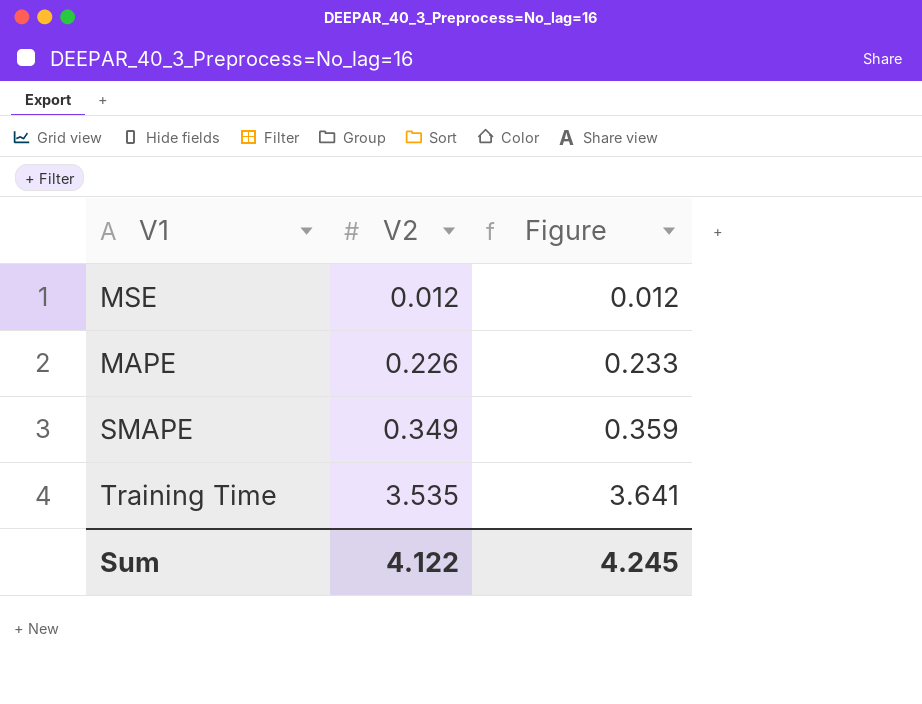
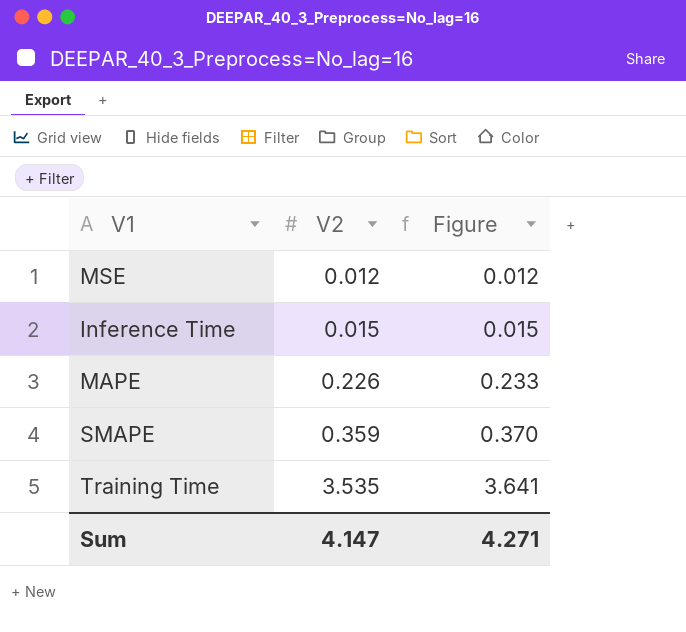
row Inference Time: none -> 0.015 | 0.015
SMAPE | V2: 0.349 -> 0.359
SMAPE | Figure: 0.359 -> 0.370
Sum | V2: 4.122 -> 4.147
Sum | Figure: 4.245 -> 4.271

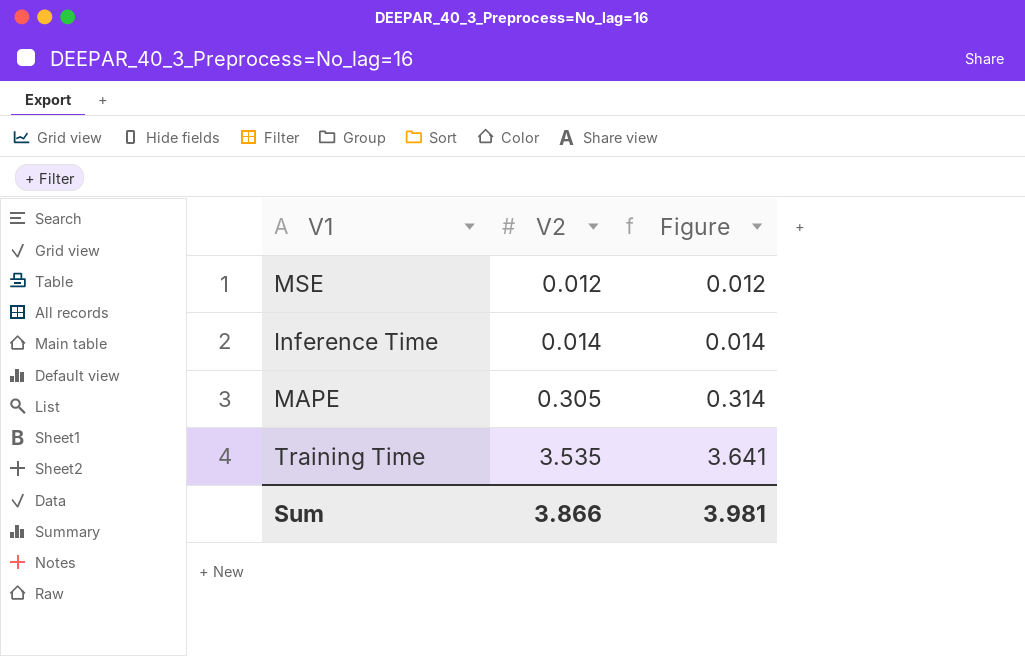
row SMAPE: 0.359 | 0.370 -> none
Inference Time | V2: 0.015 -> 0.014
Inference Time | Figure: 0.015 -> 0.014
MAPE | V2: 0.226 -> 0.305
MAPE | Figure: 0.233 -> 0.314
Sum | V2: 4.147 -> 3.866
Sum | Figure: 4.271 -> 3.981

